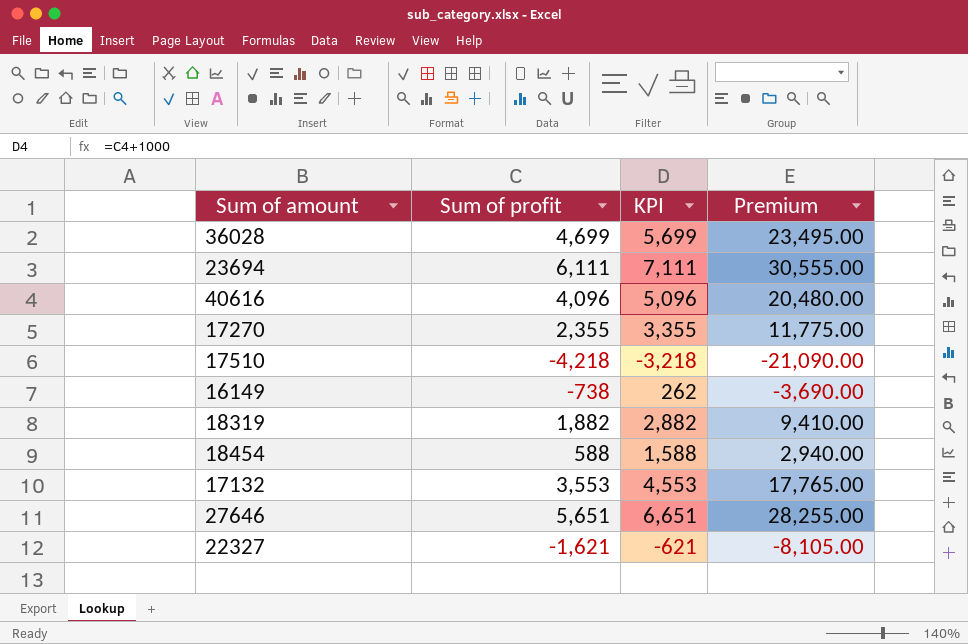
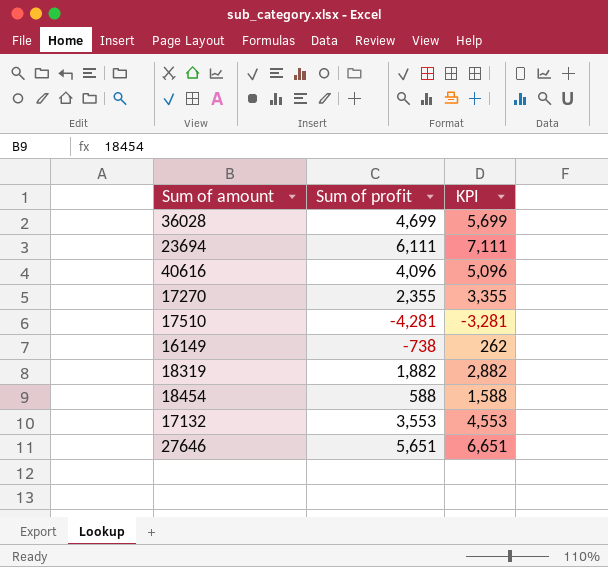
column Premium | formula: [Sum of profit] * 5 -> none
row 22327: -1,621 | -621 | -8,105.00 -> none
17510 | Sum of profit: -4,218 -> -4,281
17510 | KPI: -3,218 -> -3,281

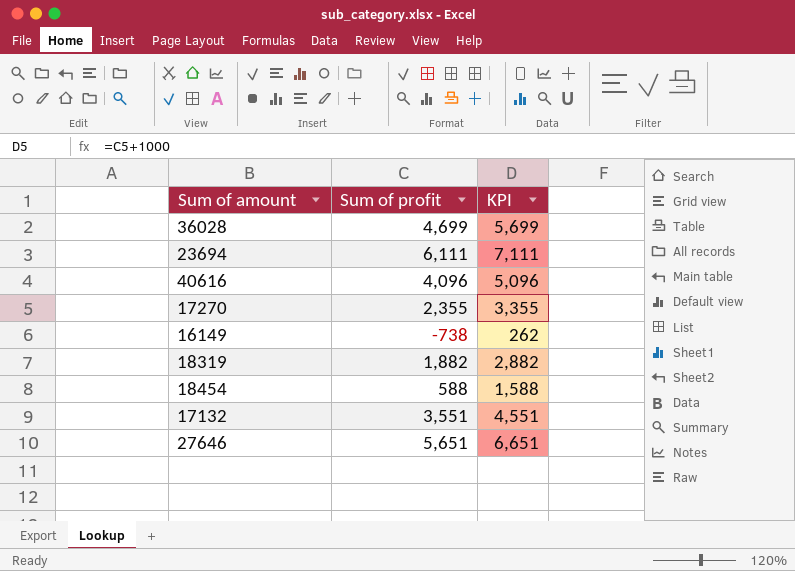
row 17510: -4,281 | -3,281 -> none
17132 | Sum of profit: 3,553 -> 3,551
17132 | KPI: 4,553 -> 4,551

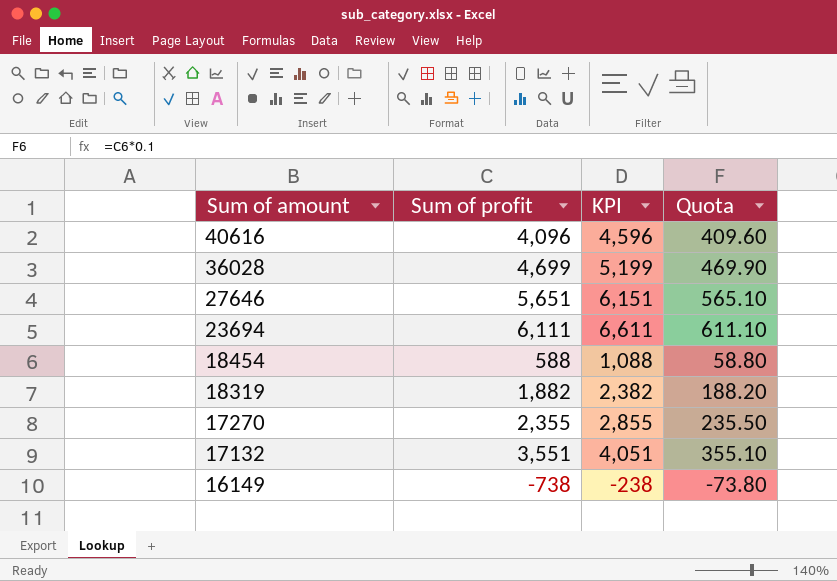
row order: none -> Sum of amount descending
column KPI | formula: [Sum of profit] + 1000 -> [Sum of profit] + 500
column Quota | formula: none -> [Sum of profit] * 0.1

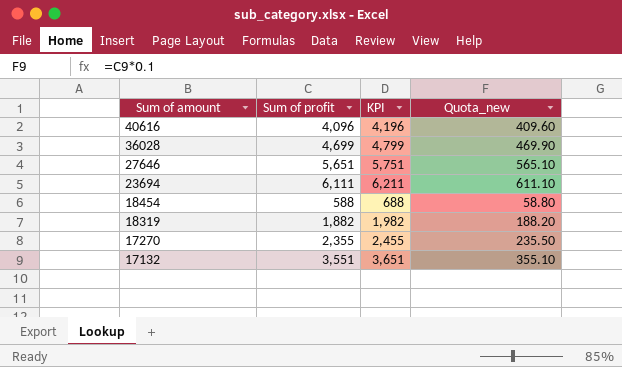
column KPI | formula: [Sum of profit] + 500 -> [Sum of profit] + 100
column name: Quota -> Quota_new
row 16149: -738 | -238 | -73.80 -> none

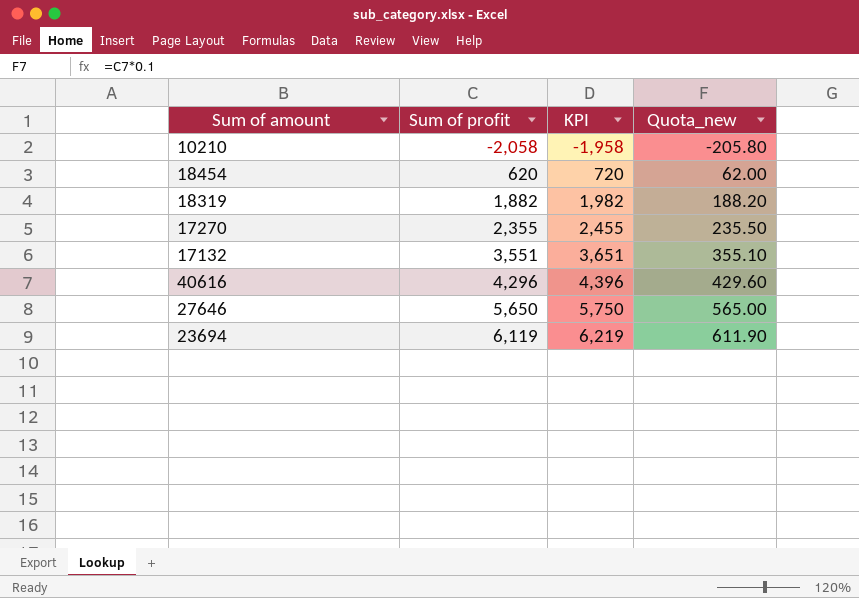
row order: Sum of amount descending -> Sum of profit ascending
row 36028: 4,699 | 4,799 | 469.90 -> none
row 10210: none -> -2,058 | -1,958 | -205.80
18454 | Sum of profit: 588 -> 620
18454 | KPI: 688 -> 720
18454 | Quota_new: 58.80 -> 62.00
40616 | Sum of profit: 4,096 -> 4,296
40616 | KPI: 4,196 -> 4,396
40616 | Quota_new: 409.60 -> 429.60
27646 | Sum of profit: 5,651 -> 5,650
27646 | KPI: 5,751 -> 5,750
27646 | Quota_new: 565.10 -> 565.00
23694 | Sum of profit: 6,111 -> 6,119
23694 | KPI: 6,211 -> 6,219
23694 | Quota_new: 611.10 -> 611.90

